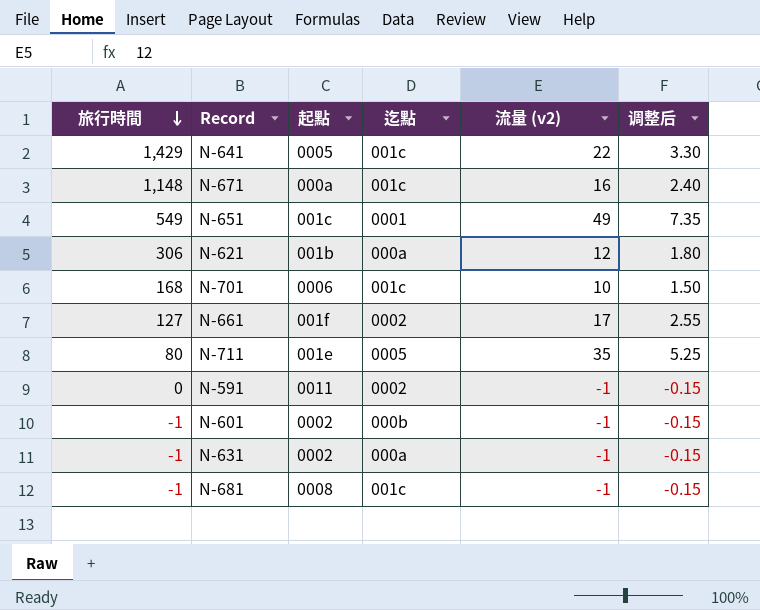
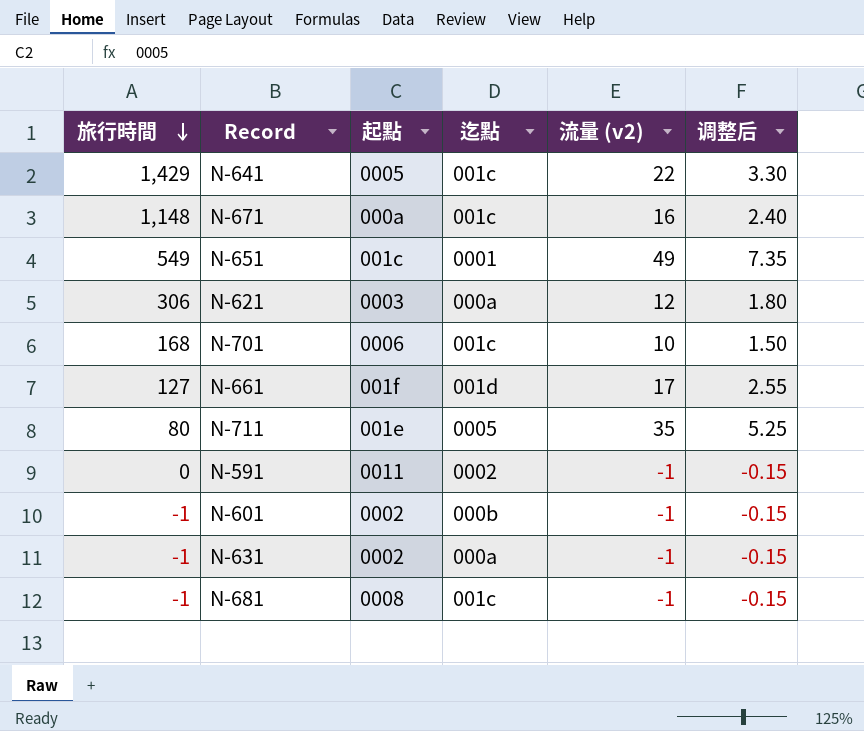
N-621 | 起點: 001b -> 0003
N-661 | 迄點: 0002 -> 001d

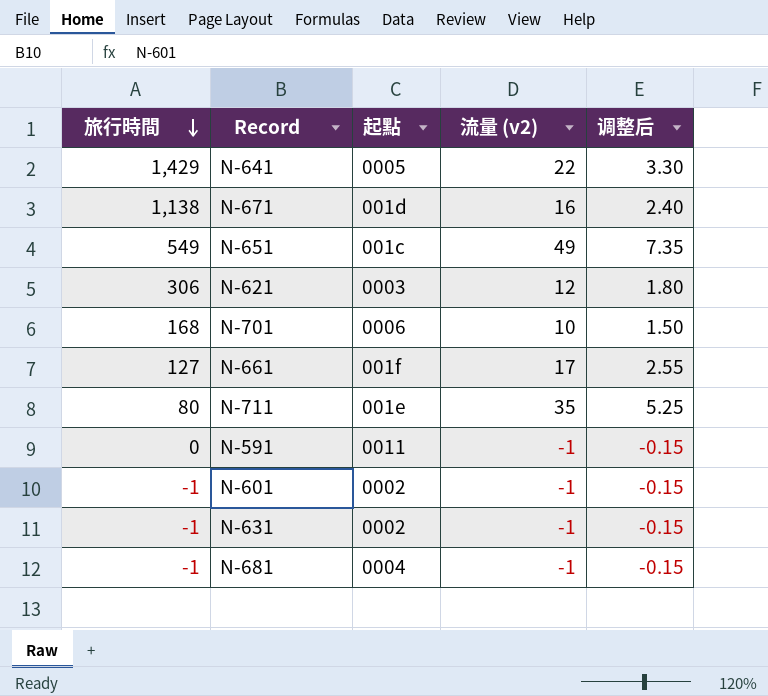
column 迄點 | position: 4 -> none
N-671 | 旅行時間: 1,148 -> 1,138
N-671 | 起點: 000a -> 001d
N-681 | 起點: 0008 -> 0004

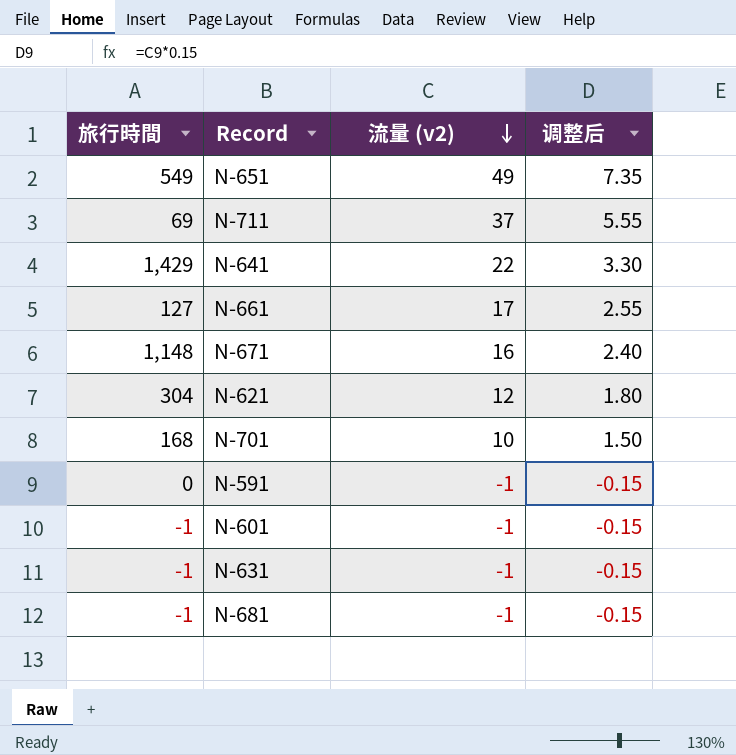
row order: 旅行時間 descending -> 流量 (v2) descending
column 起點 | position: 3 -> none
N-711 | 旅行時間: 80 -> 69
N-711 | 流量 (v2): 35 -> 37
N-711 | 调整后: 5.25 -> 5.55
N-671 | 旅行時間: 1,138 -> 1,148
N-621 | 旅行時間: 306 -> 304

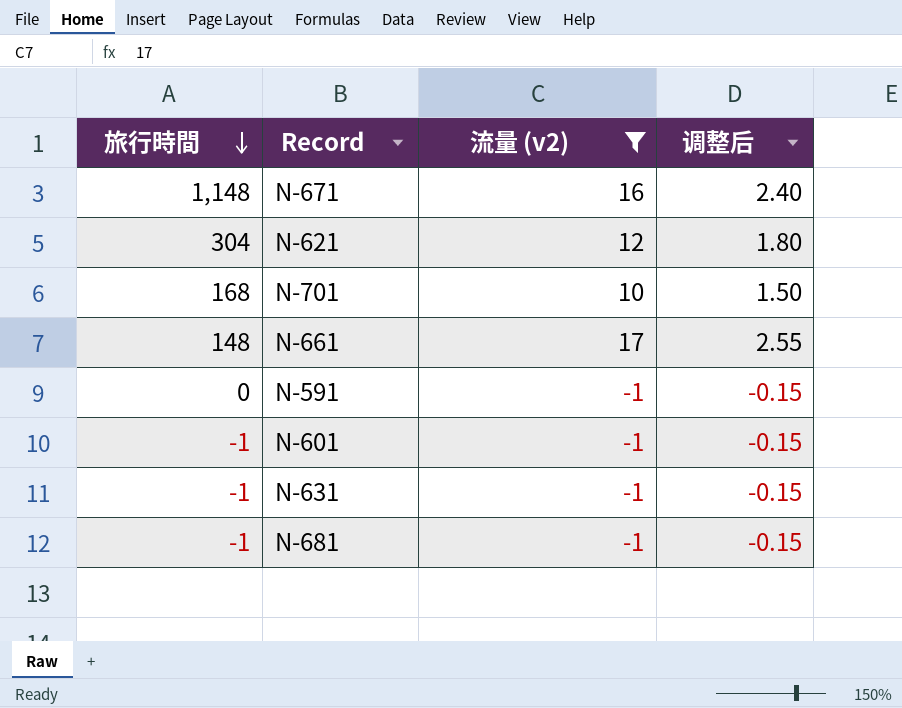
filter: none -> 流量 (v2) <= 17
row order: 流量 (v2) descending -> 旅行時間 descending
N-661 | 旅行時間: 127 -> 148

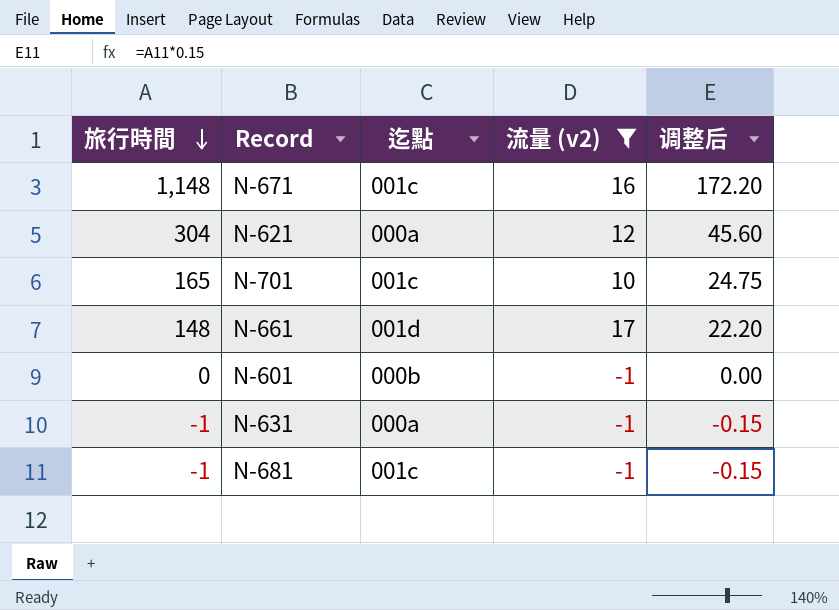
column 迄點 | position: none -> 3
column 调整后 | formula: [流量 (v2)] * 0.15 -> [旅行時間] * 0.15
row N-591: 0 | -1 | -0.15 -> none
N-701 | 旅行時間: 168 -> 165
N-601 | 旅行時間: -1 -> 0

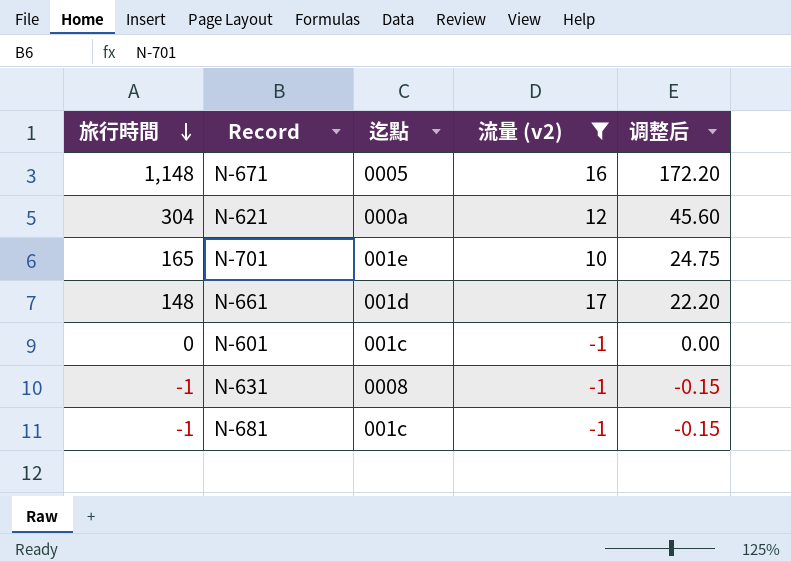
N-671 | 迄點: 001c -> 0005
N-701 | 迄點: 001c -> 001e
N-601 | 迄點: 000b -> 001c
N-631 | 迄點: 000a -> 0008

